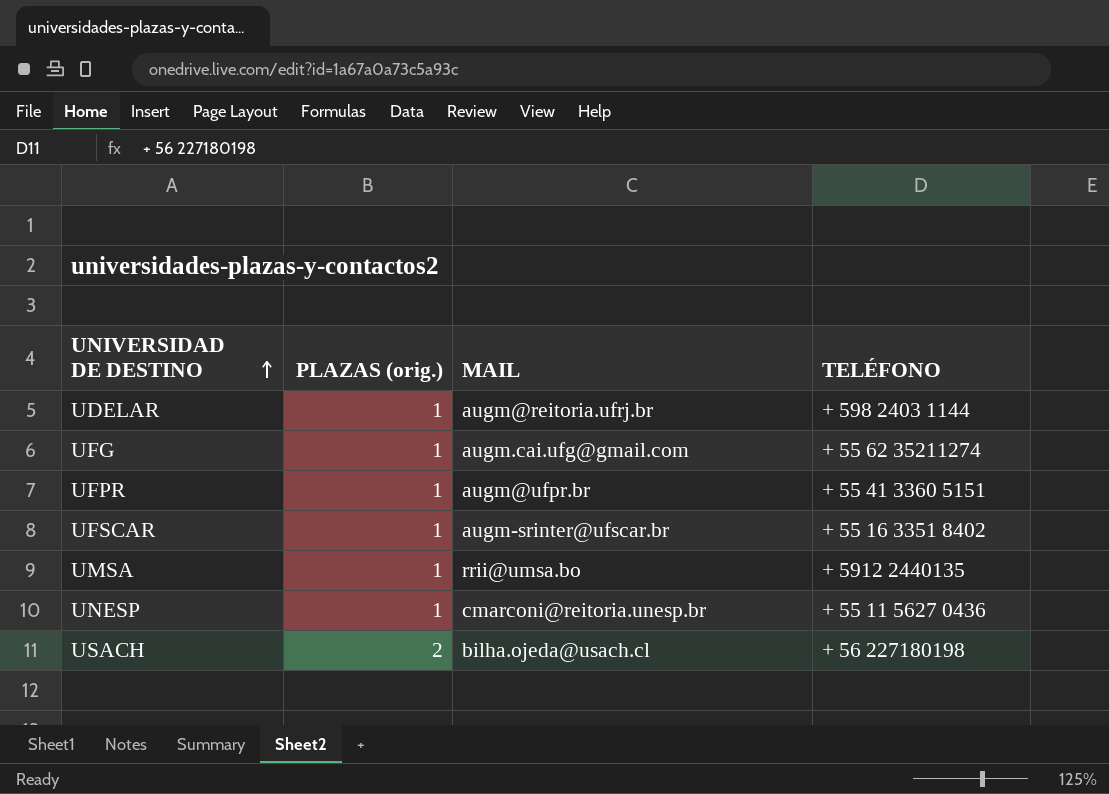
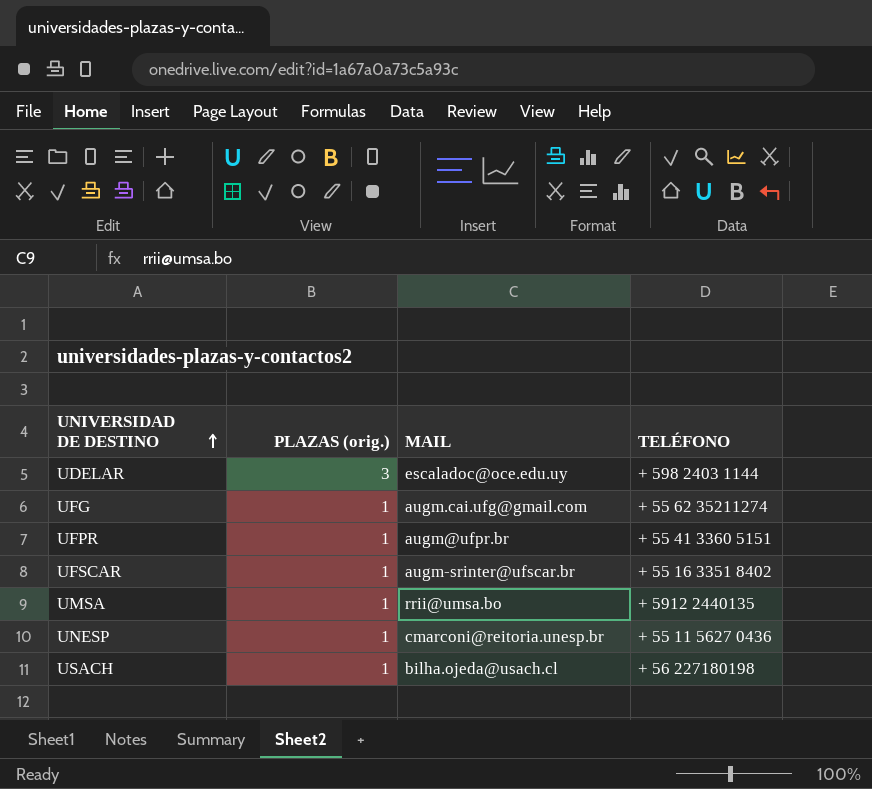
UDELAR | PLAZAS (orig.): 1 -> 3
UDELAR | MAIL: augm@reitoria.ufrj.br -> escaladoc@oce.edu.uy
USACH | PLAZAS (orig.): 2 -> 1

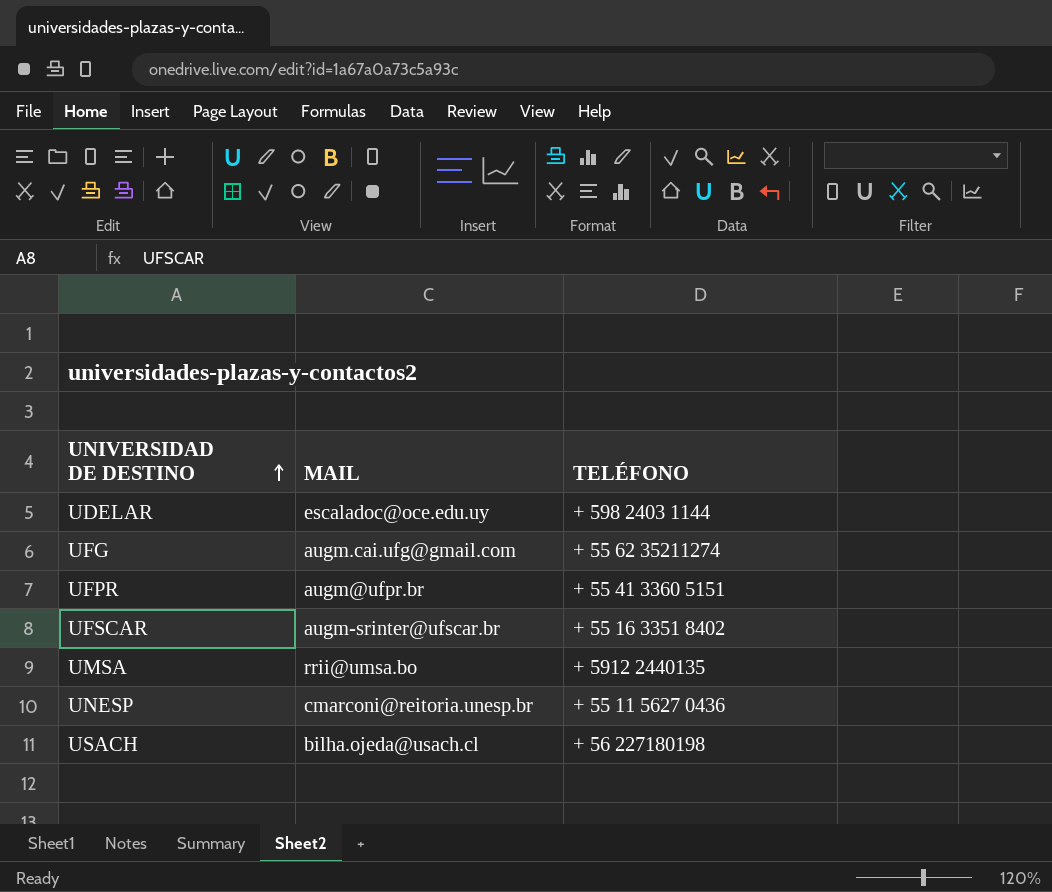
column PLAZAS (orig.) | position: 2 -> none

